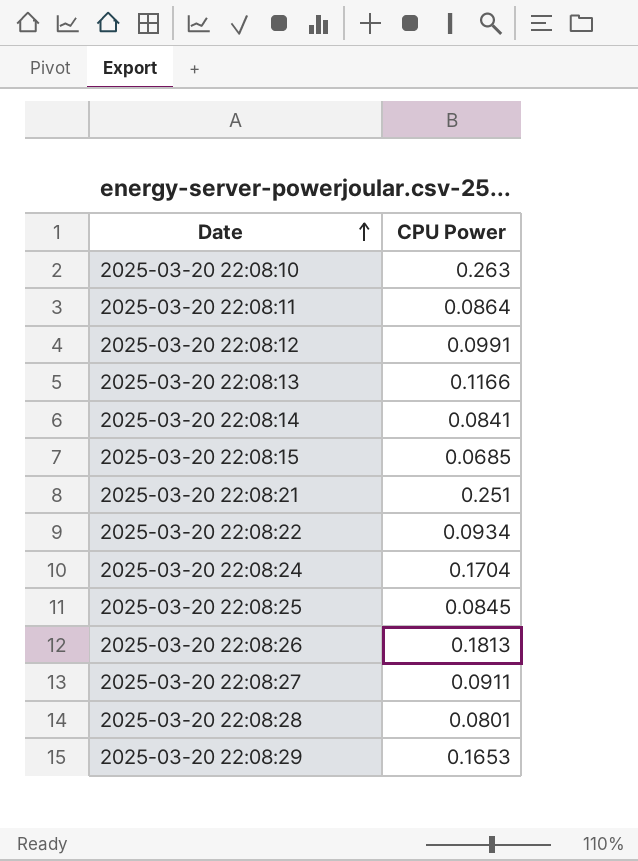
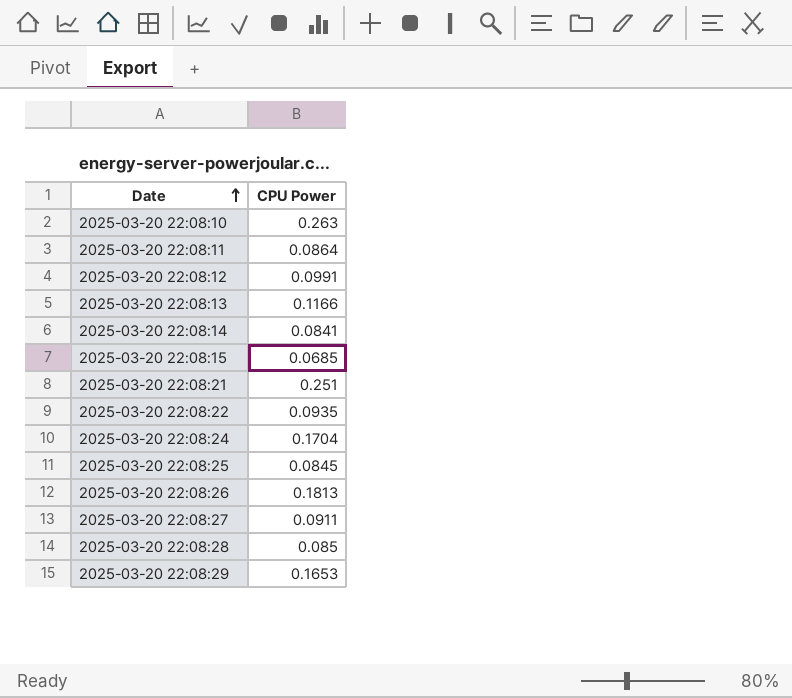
2025-03-20 22:08:22 | CPU Power: 0.0934 -> 0.0935
2025-03-20 22:08:28 | CPU Power: 0.0801 -> 0.085

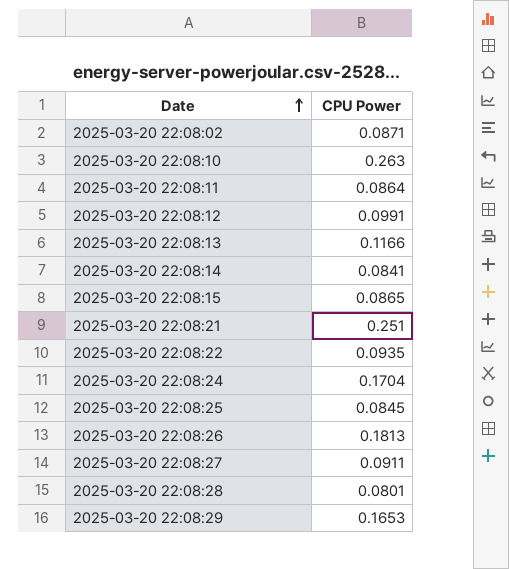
row 2025-03-20 22:08:02: none -> 0.0871
2025-03-20 22:08:15 | CPU Power: 0.0685 -> 0.0865
2025-03-20 22:08:28 | CPU Power: 0.085 -> 0.0801

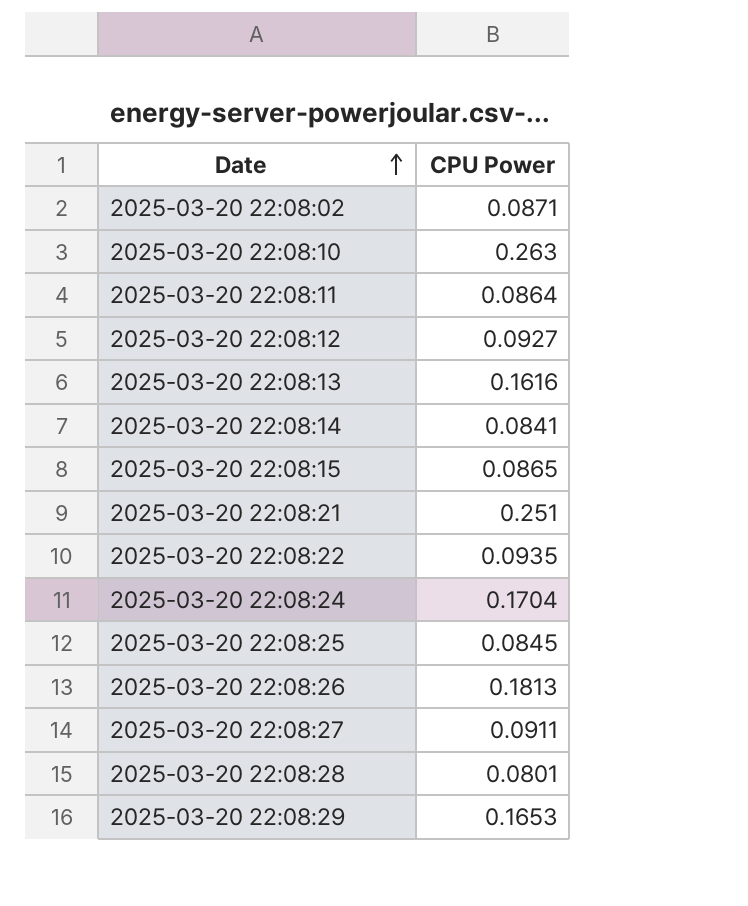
2025-03-20 22:08:12 | CPU Power: 0.0991 -> 0.0927
2025-03-20 22:08:13 | CPU Power: 0.1166 -> 0.1616

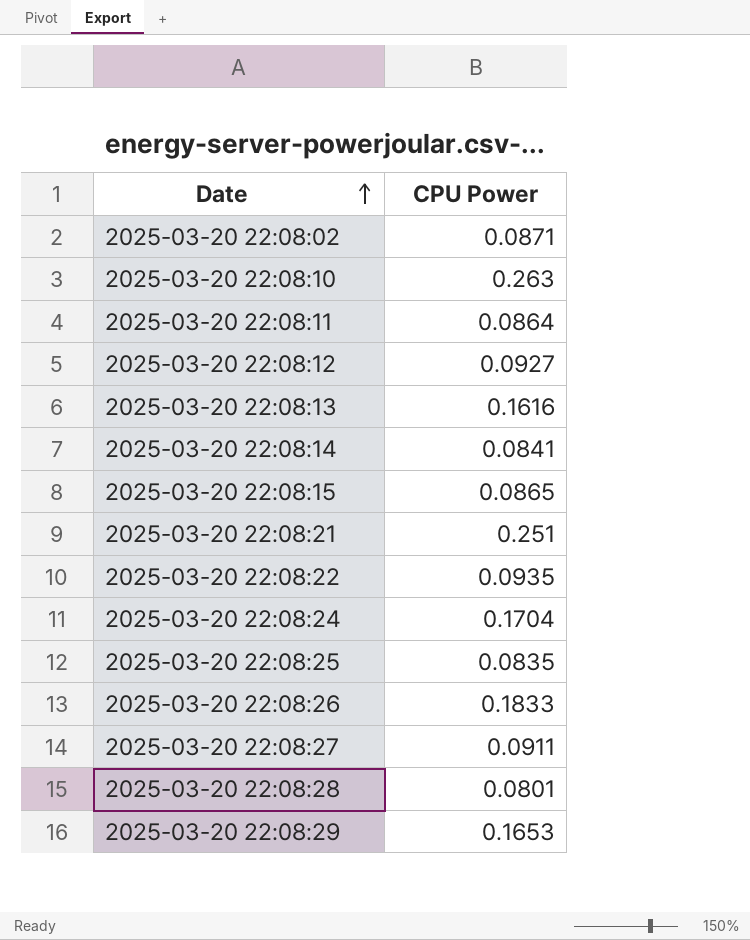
2025-03-20 22:08:25 | CPU Power: 0.0845 -> 0.0835
2025-03-20 22:08:26 | CPU Power: 0.1813 -> 0.1833

